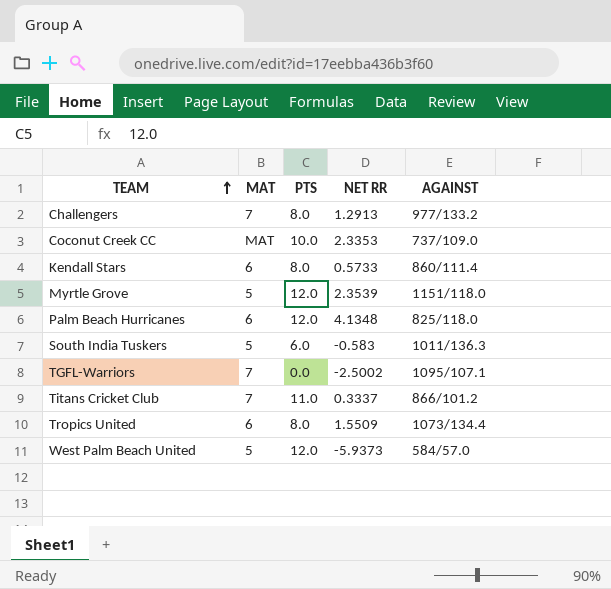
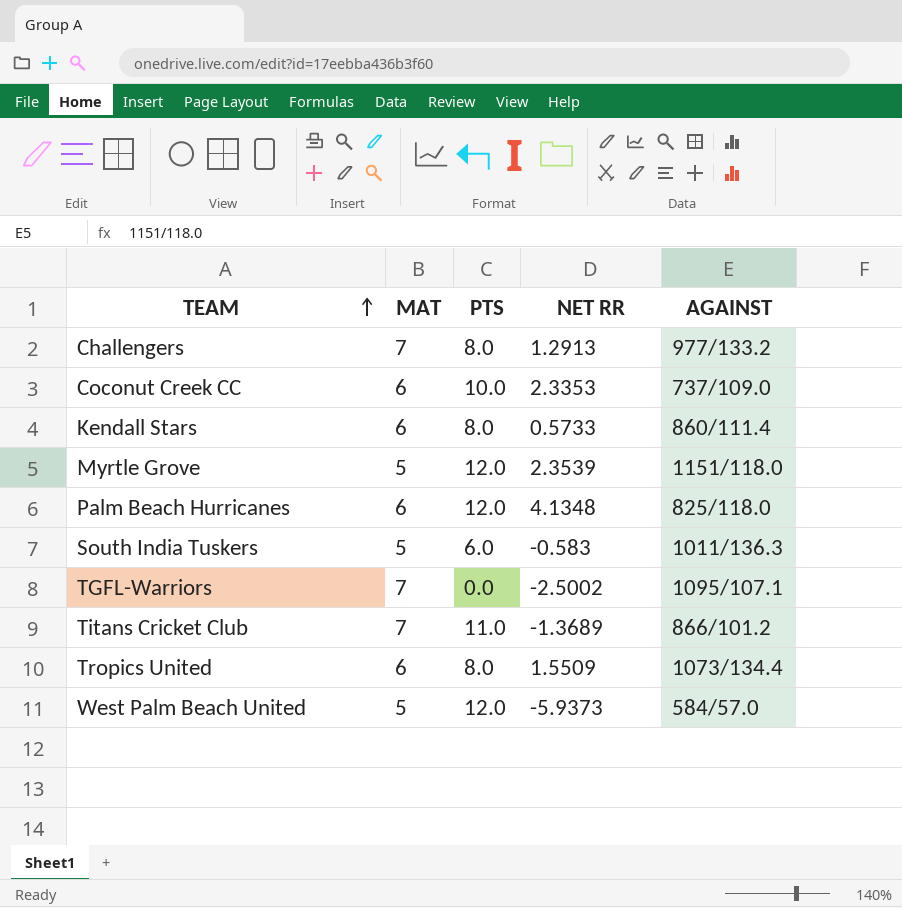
Coconut Creek CC | MAT: MAT -> 6
Titans Cricket Club | NET RR: 0.3337 -> -1.3689

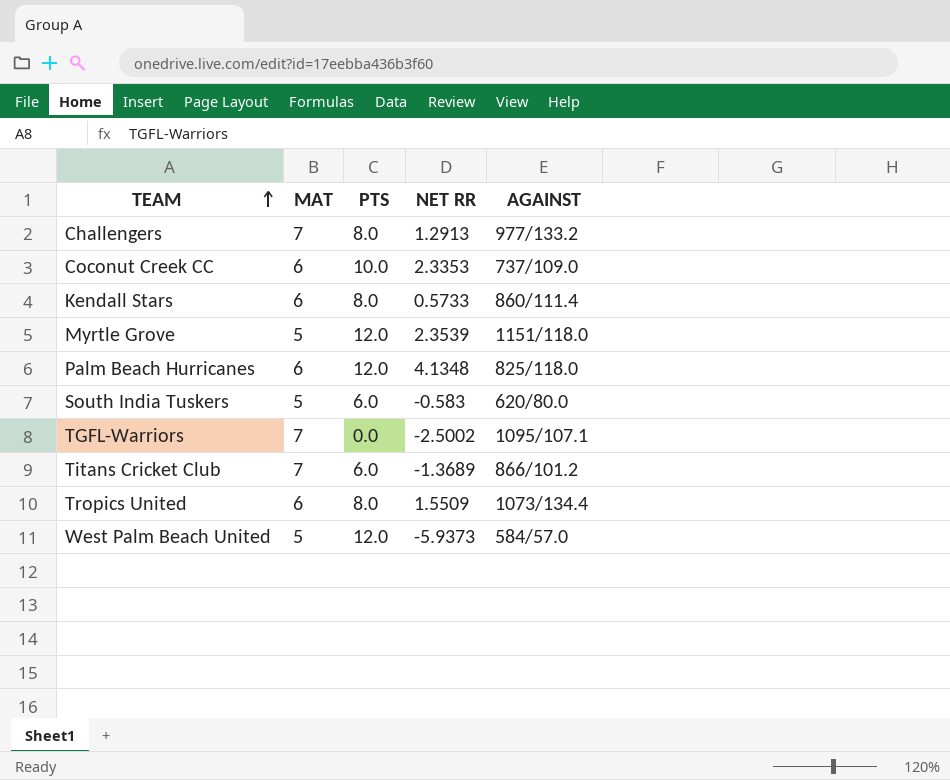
South India Tuskers | AGAINST: 1011/136.3 -> 620/80.0
Titans Cricket Club | PTS: 11.0 -> 6.0

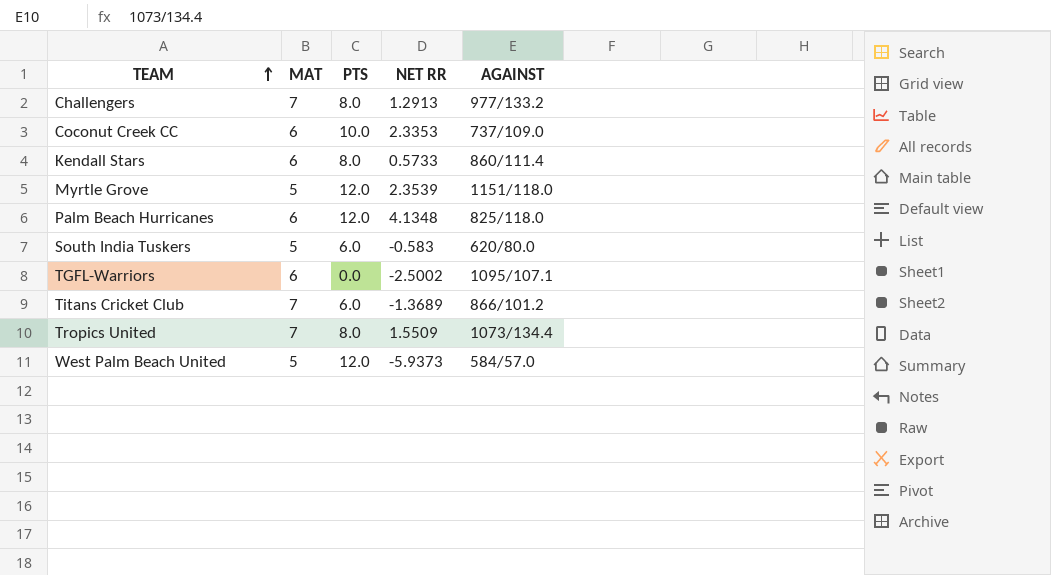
TGFL-Warriors | MAT: 7 -> 6
Tropics United | MAT: 6 -> 7

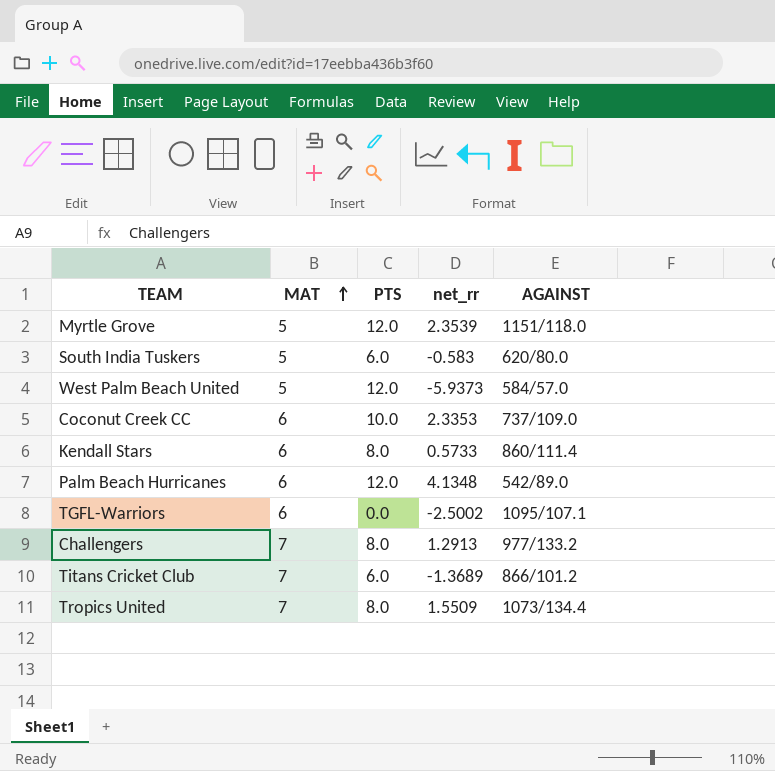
row order: TEAM ascending -> MAT ascending
column name: NET RR -> net_rr
Palm Beach Hurricanes | AGAINST: 825/118.0 -> 542/89.0

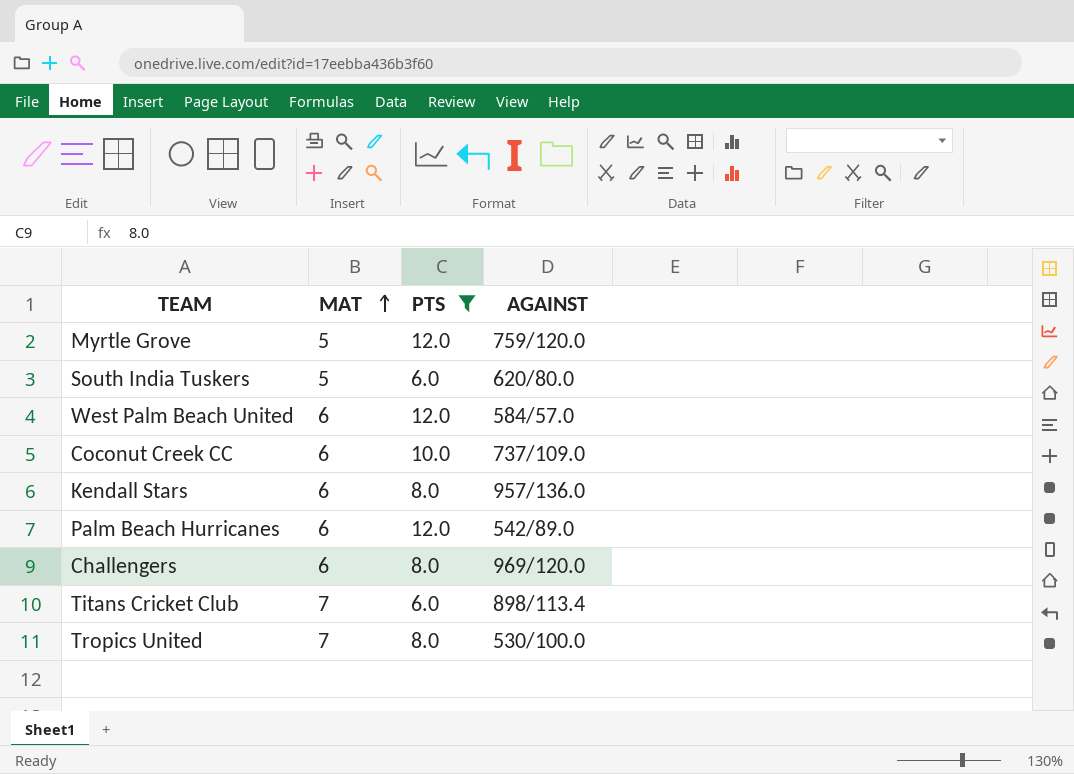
filter: none -> PTS != 0.0
column net_rr | position: 4 -> none
Myrtle Grove | AGAINST: 1151/118.0 -> 759/120.0
West Palm Beach United | MAT: 5 -> 6
Kendall Stars | AGAINST: 860/111.4 -> 957/136.0
Challengers | MAT: 7 -> 6
Challengers | AGAINST: 977/133.2 -> 969/120.0
Titans Cricket Club | AGAINST: 866/101.2 -> 898/113.4
Tropics United | AGAINST: 1073/134.4 -> 530/100.0

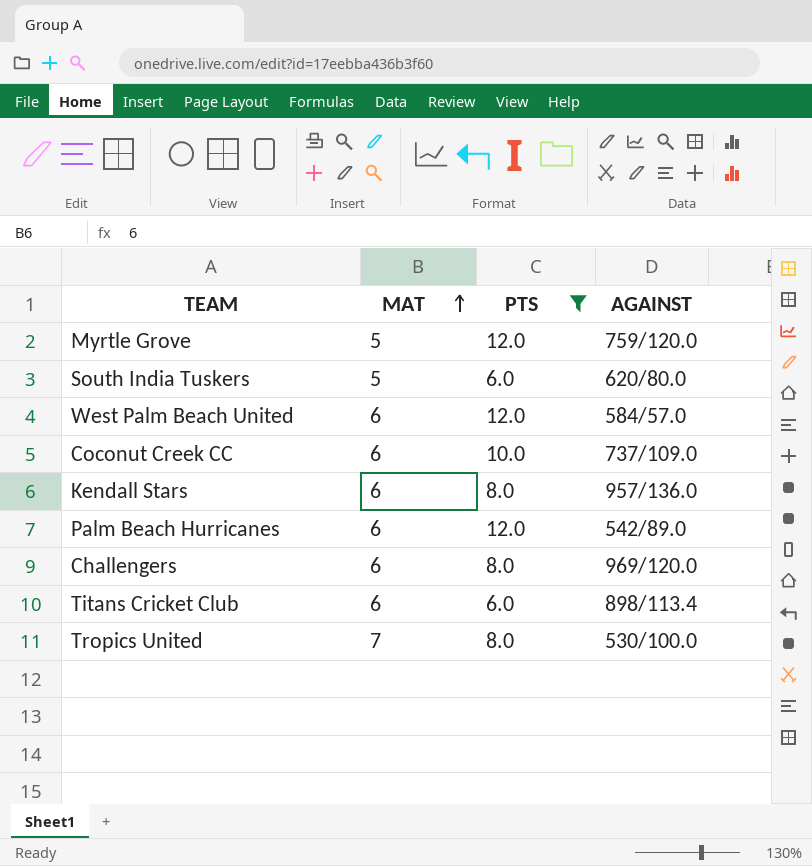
Titans Cricket Club | MAT: 7 -> 6

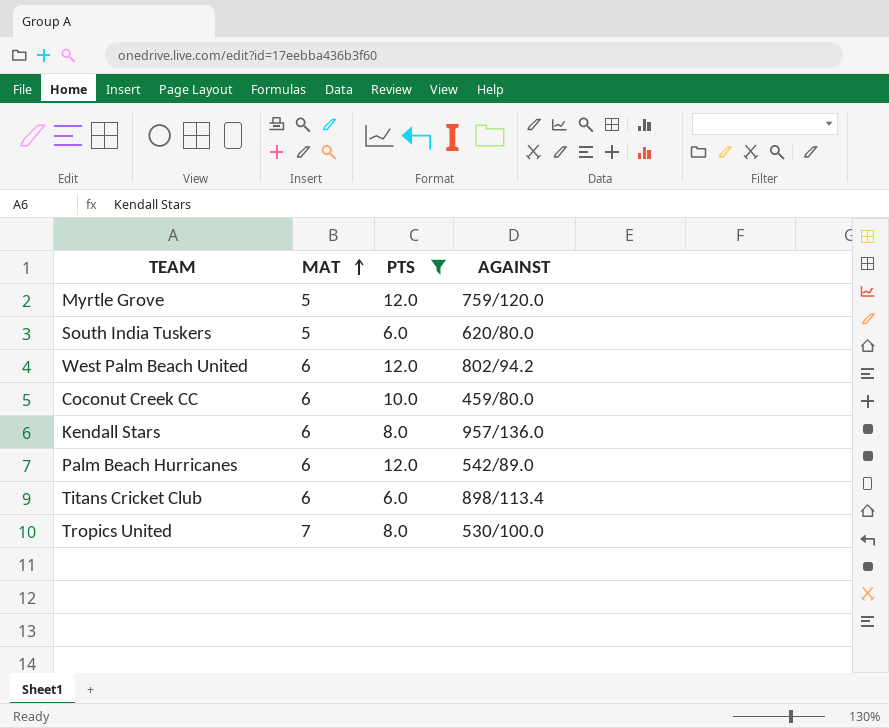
row Challengers: 6 | 8.0 | 969/120.0 -> none
West Palm Beach United | AGAINST: 584/57.0 -> 802/94.2
Coconut Creek CC | AGAINST: 737/109.0 -> 459/80.0

